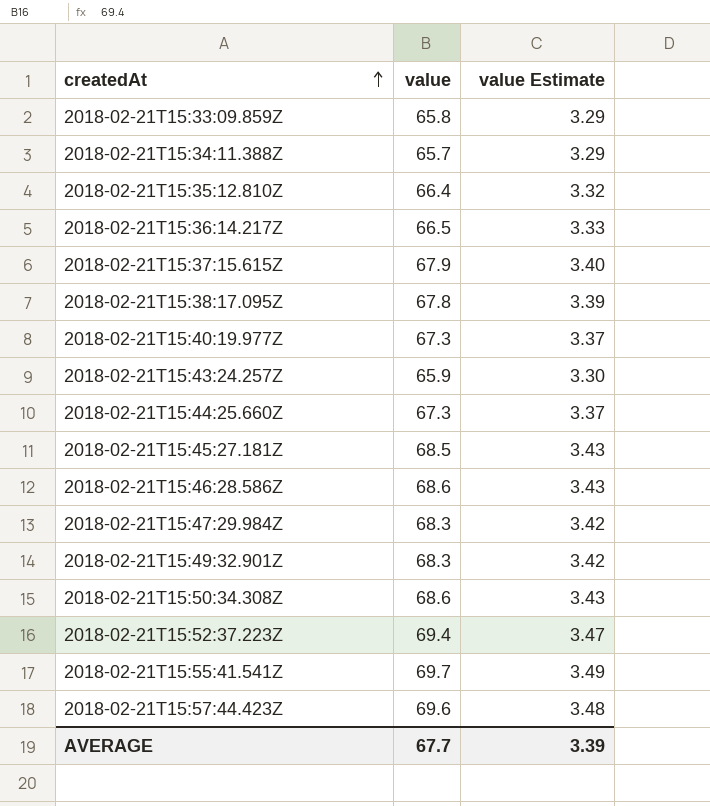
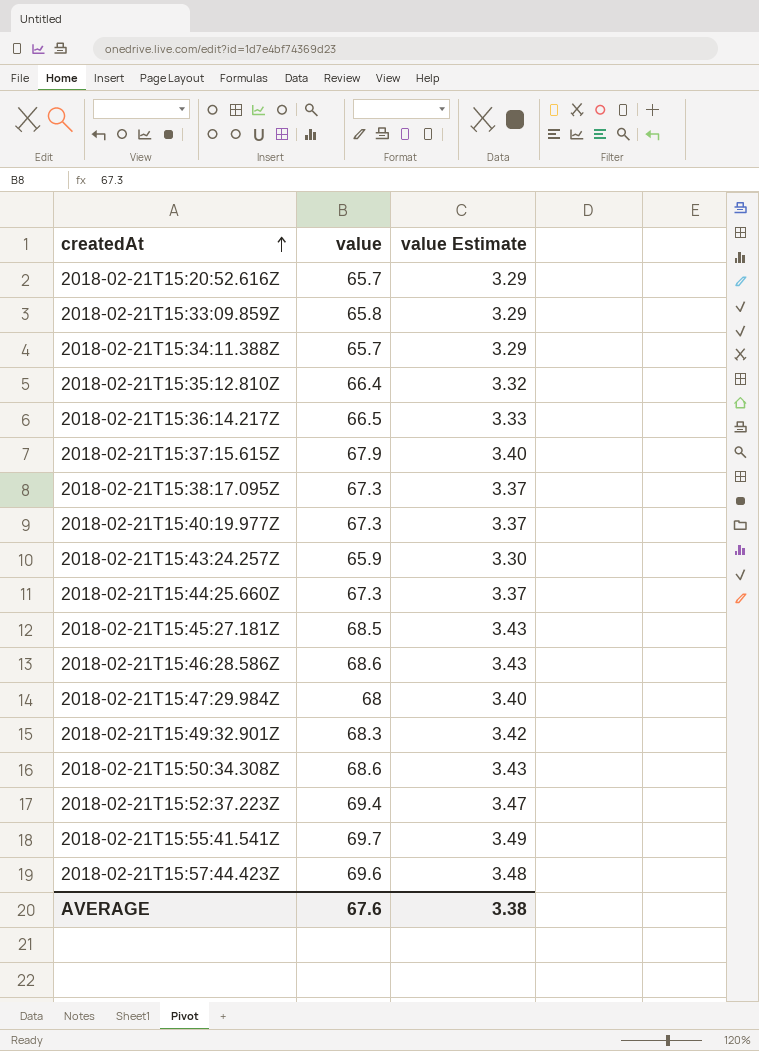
row 2018-02-21T15:20:52.616Z: none -> 65.7 | 3.29
2018-02-21T15:38:17.095Z | value: 67.8 -> 67.3
2018-02-21T15:38:17.095Z | value Estimate: 3.39 -> 3.37
2018-02-21T15:47:29.984Z | value: 68.3 -> 68
2018-02-21T15:47:29.984Z | value Estimate: 3.42 -> 3.40
AVERAGE | value: 67.7 -> 67.6
AVERAGE | value Estimate: 3.39 -> 3.38

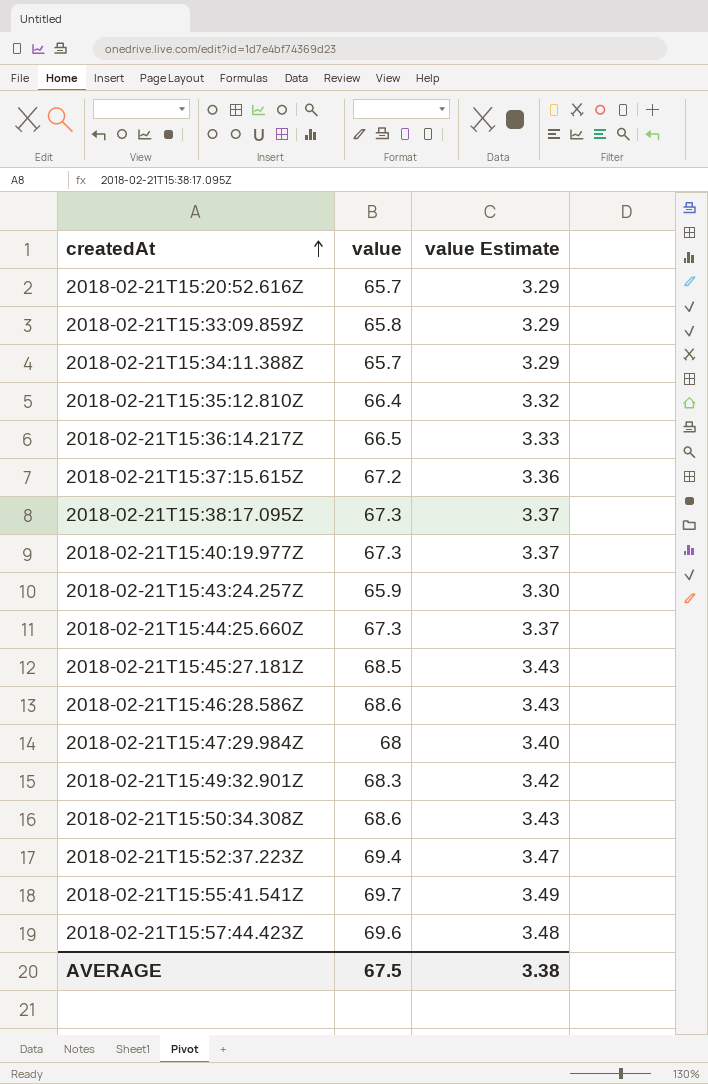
2018-02-21T15:37:15.615Z | value: 67.9 -> 67.2
2018-02-21T15:37:15.615Z | value Estimate: 3.40 -> 3.36
AVERAGE | value: 67.6 -> 67.5

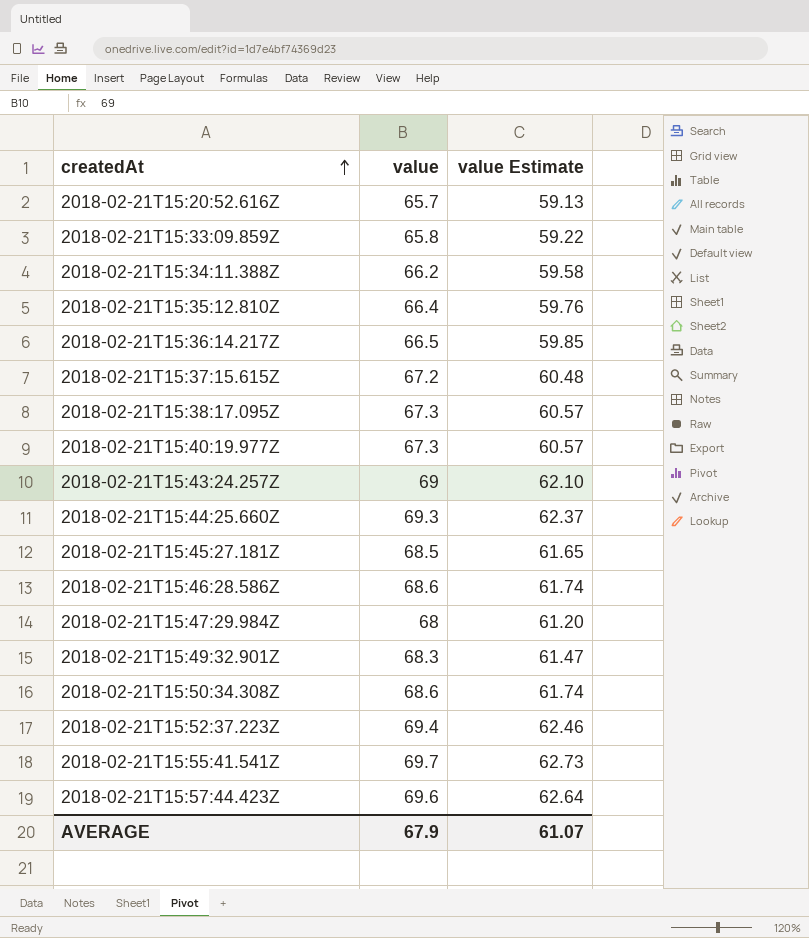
column value Estimate | formula: [value] * 0.05 -> [value] * 0.9
2018-02-21T15:34:11.388Z | value: 65.7 -> 66.2
2018-02-21T15:43:24.257Z | value: 65.9 -> 69
2018-02-21T15:44:25.660Z | value: 67.3 -> 69.3
AVERAGE | value: 67.5 -> 67.9
AVERAGE | value Estimate: 3.38 -> 61.07

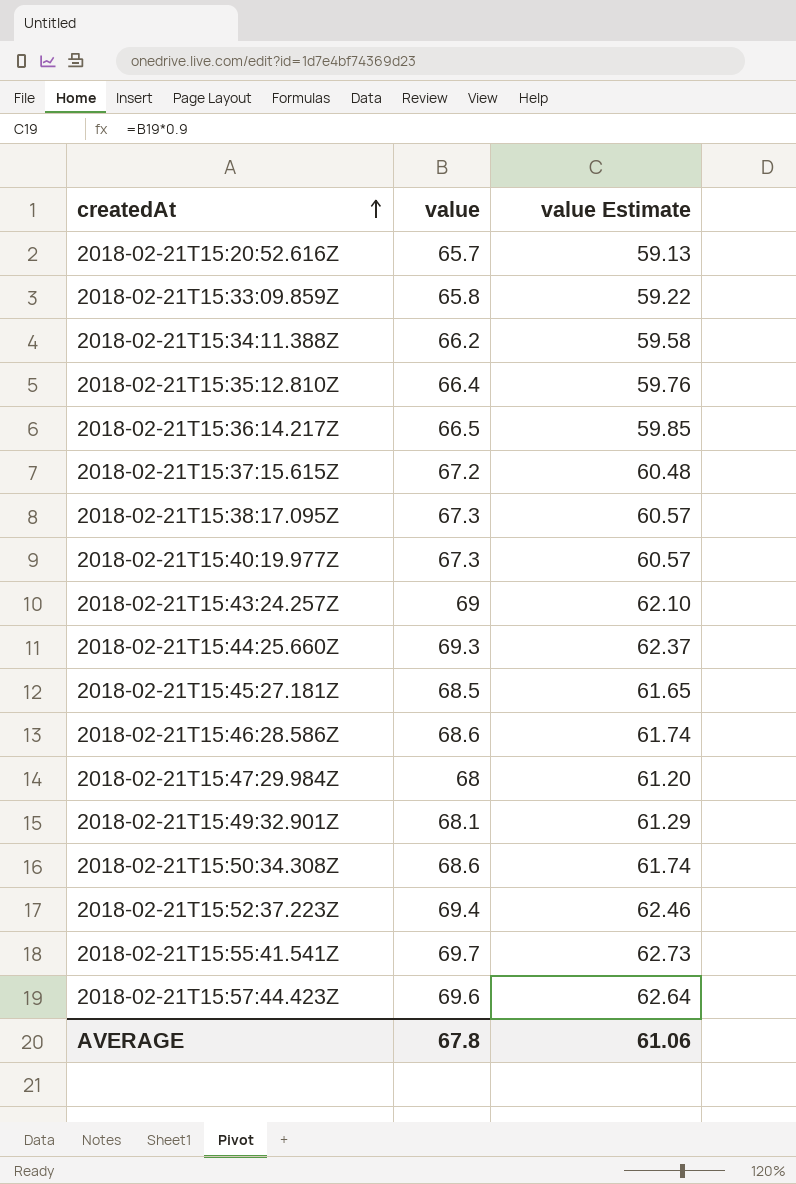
2018-02-21T15:49:32.901Z | value: 68.3 -> 68.1
2018-02-21T15:49:32.901Z | value Estimate: 61.47 -> 61.29
AVERAGE | value: 67.9 -> 67.8
AVERAGE | value Estimate: 61.07 -> 61.06

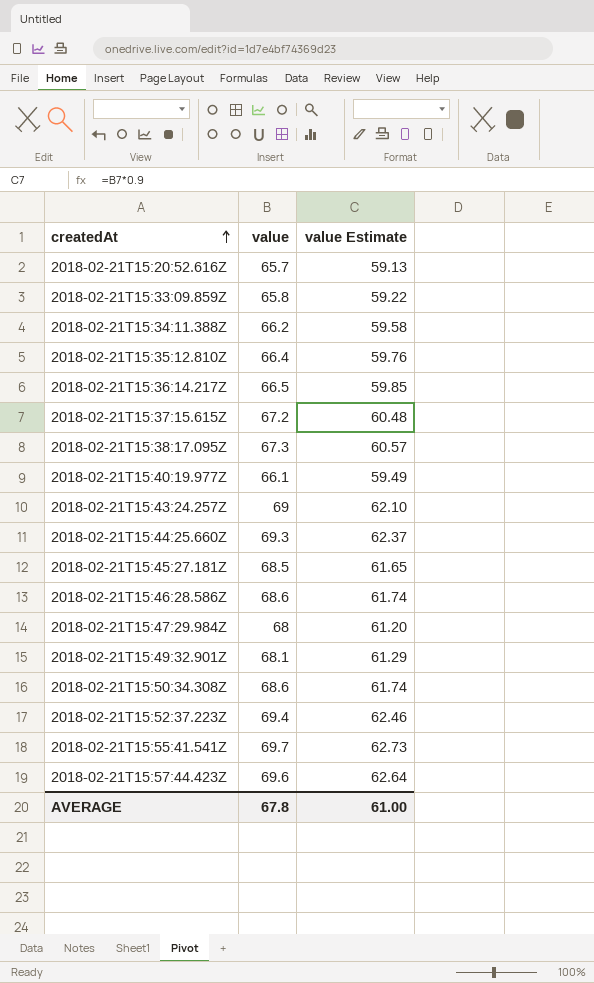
2018-02-21T15:40:19.977Z | value: 67.3 -> 66.1
2018-02-21T15:40:19.977Z | value Estimate: 60.57 -> 59.49
AVERAGE | value Estimate: 61.06 -> 61.00

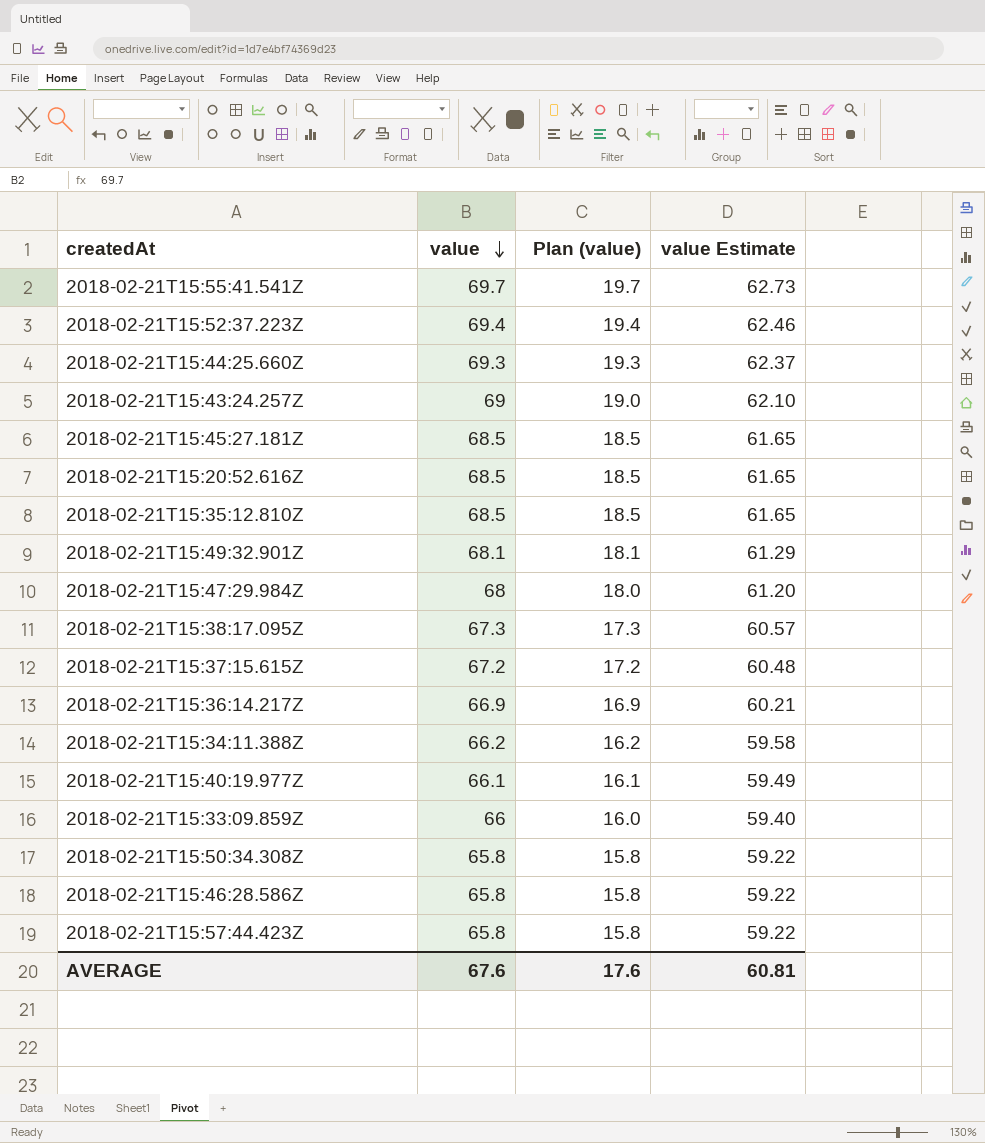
row order: createdAt ascending -> value descending
column Plan (value) | formula: none -> [value] - 50
2018-02-21T15:20:52.616Z | value: 65.7 -> 68.5
2018-02-21T15:20:52.616Z | value Estimate: 59.13 -> 61.65
2018-02-21T15:35:12.810Z | value: 66.4 -> 68.5
2018-02-21T15:35:12.810Z | value Estimate: 59.76 -> 61.65
2018-02-21T15:36:14.217Z | value: 66.5 -> 66.9
2018-02-21T15:36:14.217Z | value Estimate: 59.85 -> 60.21
2018-02-21T15:33:09.859Z | value: 65.8 -> 66
2018-02-21T15:33:09.859Z | value Estimate: 59.22 -> 59.40
2018-02-21T15:50:34.308Z | value: 68.6 -> 65.8
2018-02-21T15:50:34.308Z | value Estimate: 61.74 -> 59.22
2018-02-21T15:46:28.586Z | value: 68.6 -> 65.8
2018-02-21T15:46:28.586Z | value Estimate: 61.74 -> 59.22
2018-02-21T15:57:44.423Z | value: 69.6 -> 65.8
2018-02-21T15:57:44.423Z | value Estimate: 62.64 -> 59.22
AVERAGE | value: 67.8 -> 67.6
AVERAGE | value Estimate: 61.00 -> 60.81

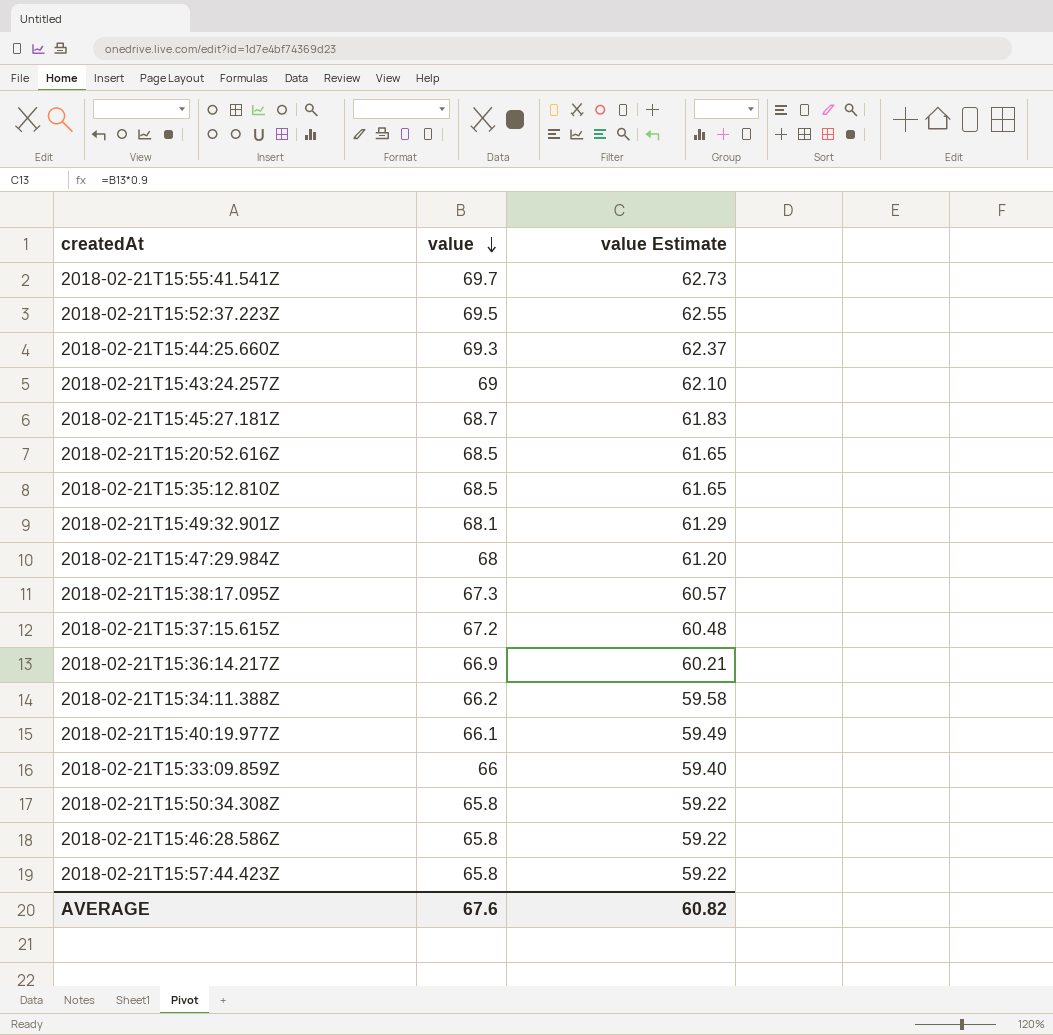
column Plan (value) | formula: [value] - 50 -> none
2018-02-21T15:52:37.223Z | value: 69.4 -> 69.5
2018-02-21T15:52:37.223Z | value Estimate: 62.46 -> 62.55
2018-02-21T15:45:27.181Z | value: 68.5 -> 68.7
2018-02-21T15:45:27.181Z | value Estimate: 61.65 -> 61.83
AVERAGE | value Estimate: 60.81 -> 60.82

